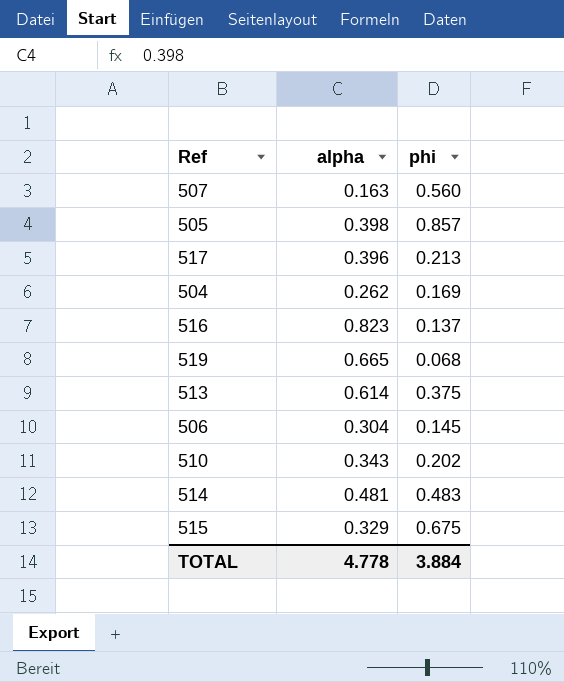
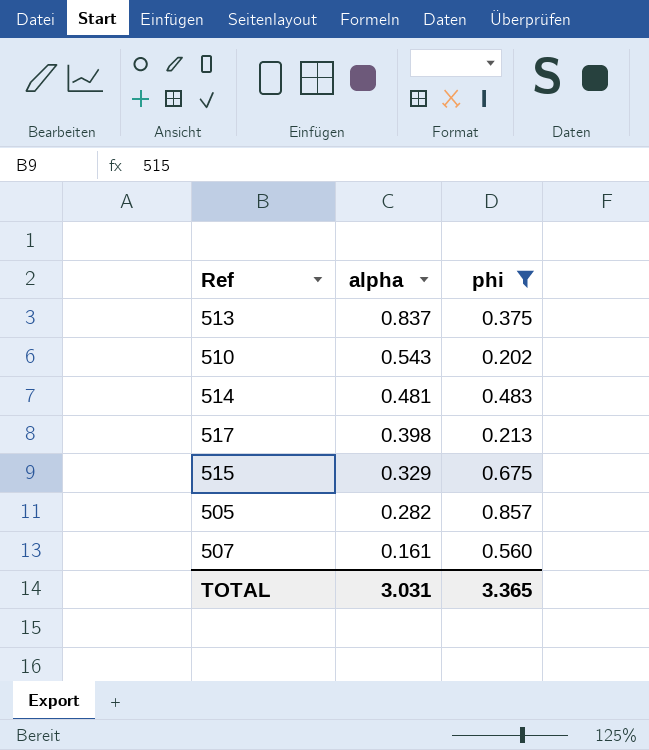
filter: none -> phi >= 0.202
row order: none -> alpha descending
513 | alpha: 0.614 -> 0.837
510 | alpha: 0.343 -> 0.543
517 | alpha: 0.396 -> 0.398
505 | alpha: 0.398 -> 0.282
507 | alpha: 0.163 -> 0.161
TOTAL | alpha: 4.778 -> 3.031
TOTAL | phi: 3.884 -> 3.365

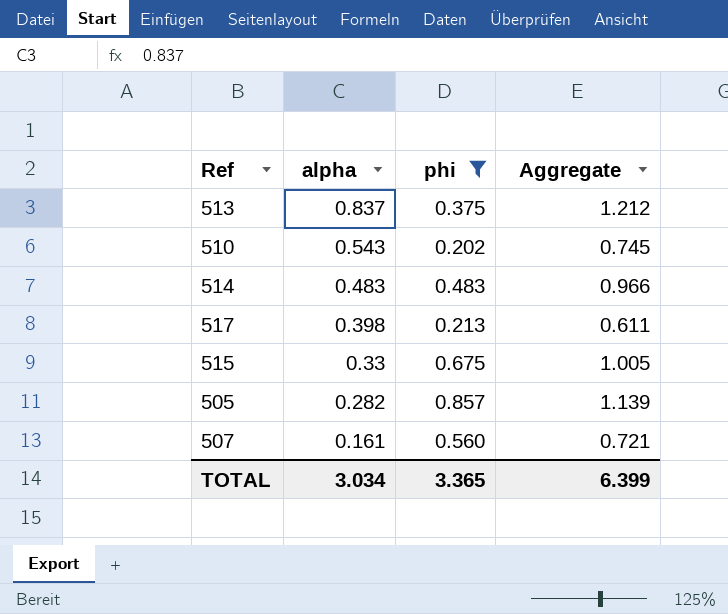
column Aggregate | formula: none -> [alpha] + [phi]
514 | alpha: 0.481 -> 0.483
515 | alpha: 0.329 -> 0.33
TOTAL | alpha: 3.031 -> 3.034

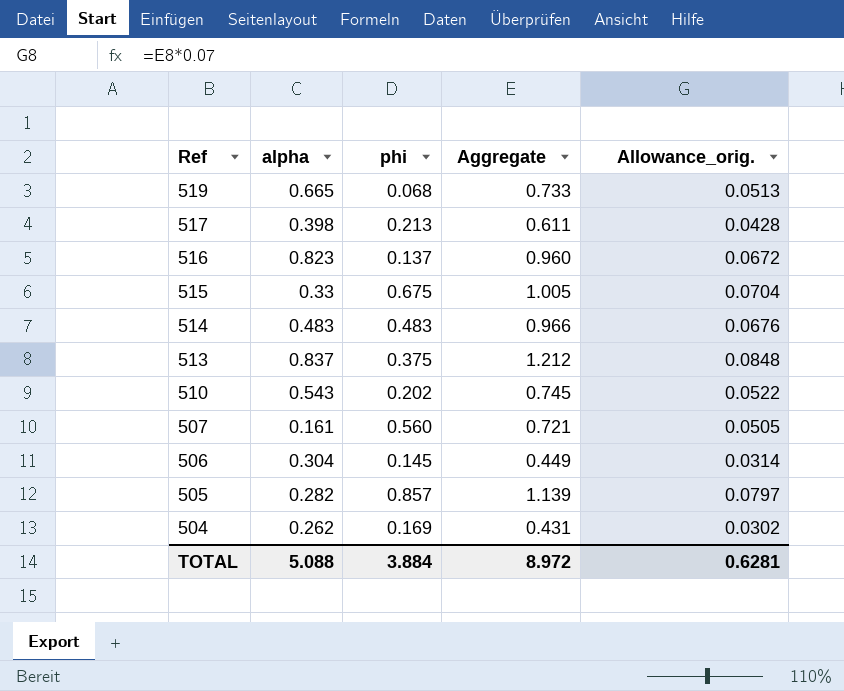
filter: phi >= 0.202 -> none
row order: alpha descending -> Ref descending
column Allowance_orig. | formula: none -> [Aggregate] * 0.07
TOTAL | alpha: 3.034 -> 5.088
TOTAL | phi: 3.365 -> 3.884
TOTAL | Aggregate: 6.399 -> 8.972

